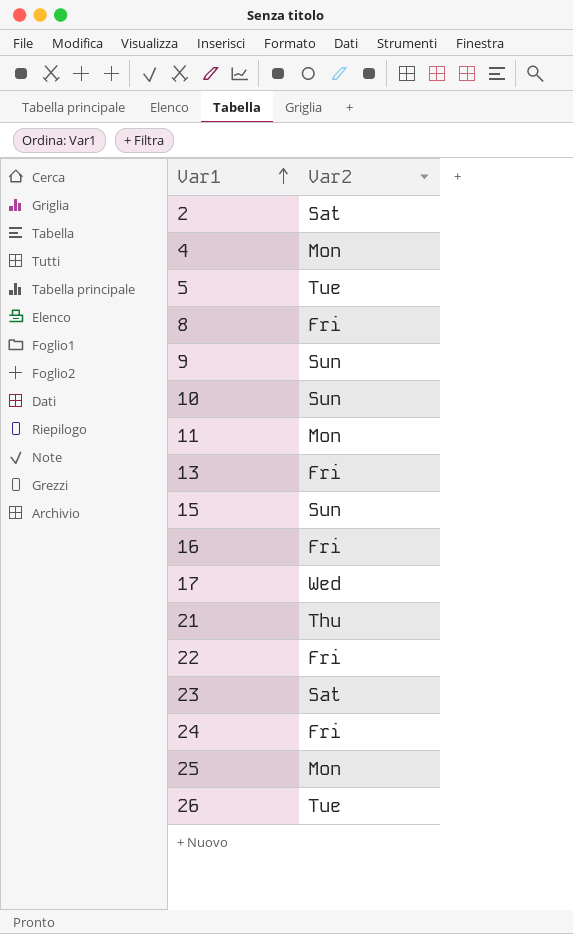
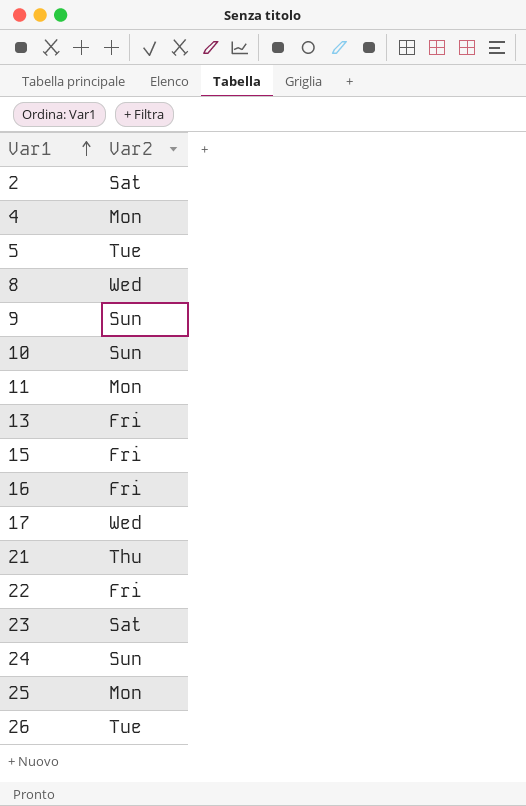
8 | Var2: Fri -> Wed
15 | Var2: Sun -> Fri
24 | Var2: Fri -> Sun

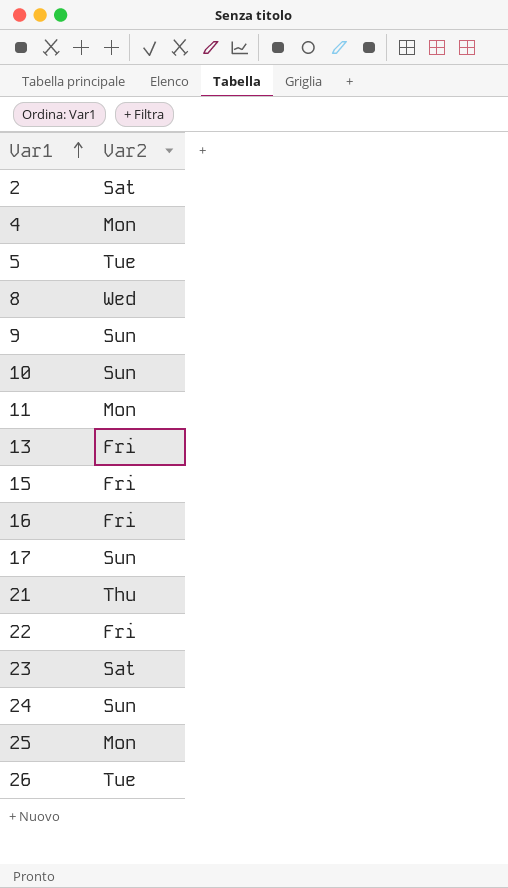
17 | Var2: Wed -> Sun

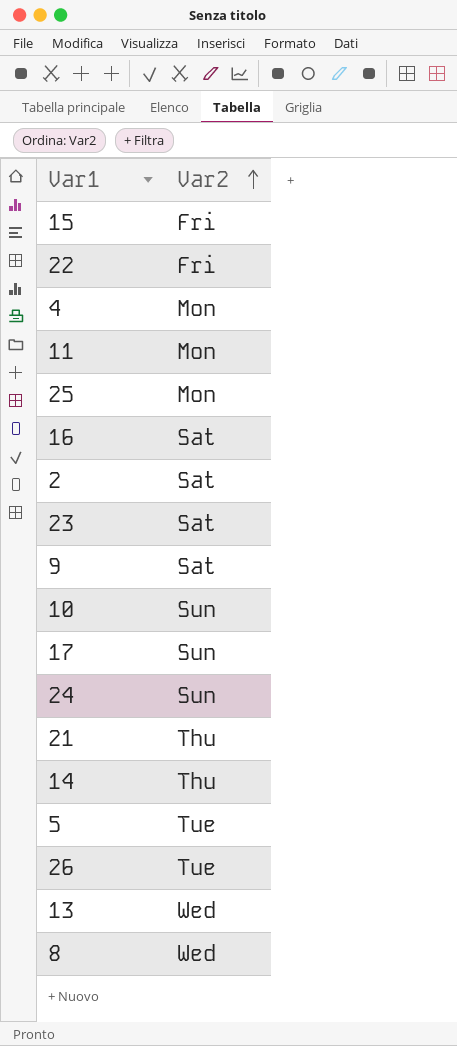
row order: Var1 ascending -> Var2 ascending
16 | Var2: Fri -> Sat
9 | Var2: Sun -> Sat
row 14: none -> Thu
13 | Var2: Fri -> Wed

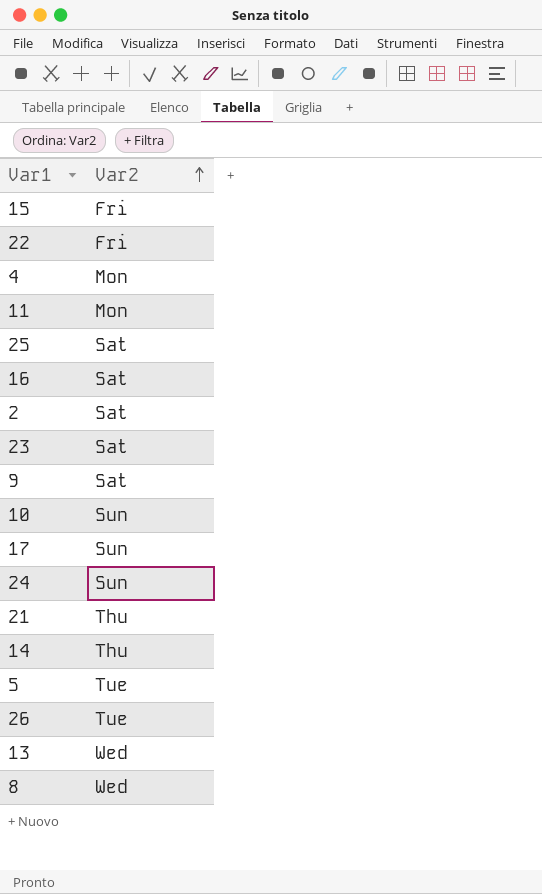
25 | Var2: Mon -> Sat

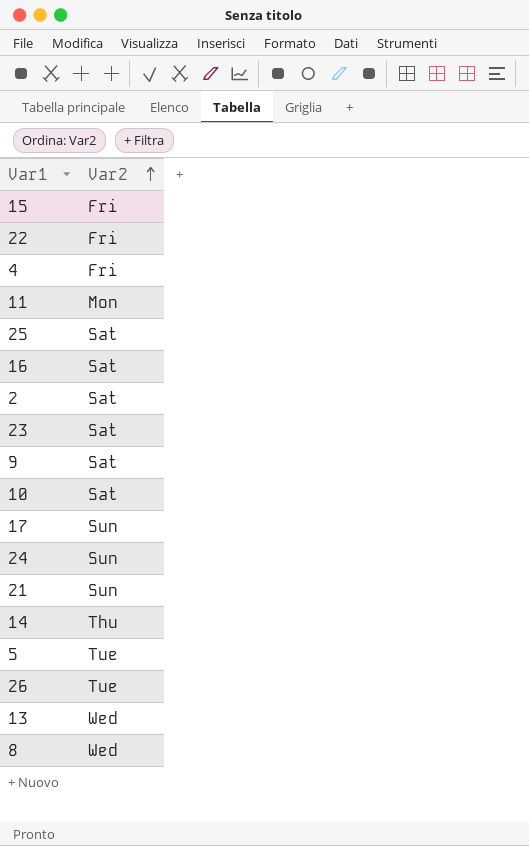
4 | Var2: Mon -> Fri
10 | Var2: Sun -> Sat
21 | Var2: Thu -> Sun

